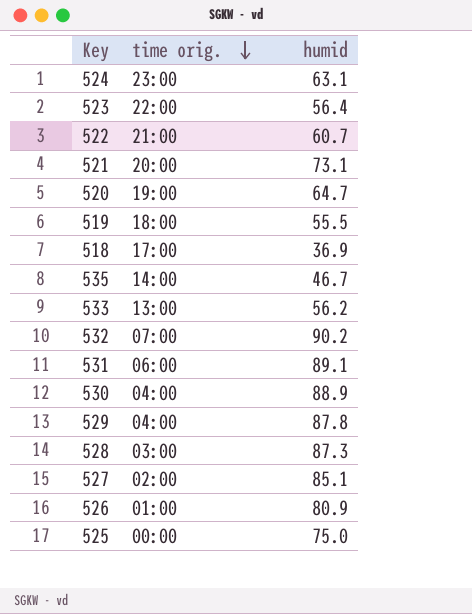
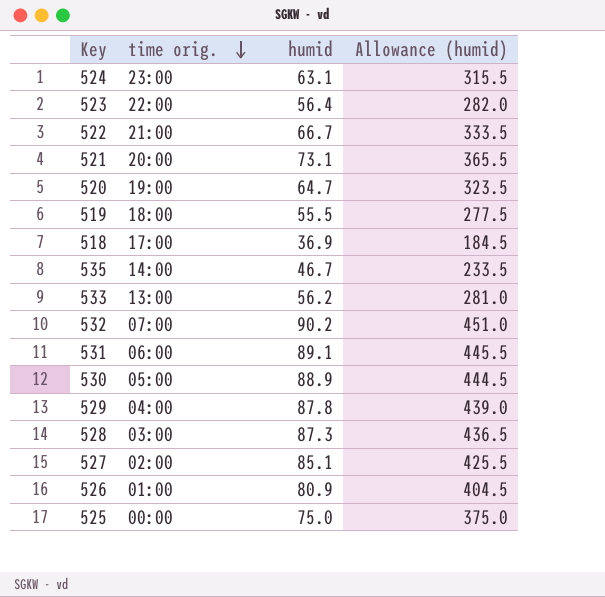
column Allowance (humid) | formula: none -> [humid] * 5
522 | humid: 60.7 -> 66.7
530 | time orig.: 04:00 -> 05:00

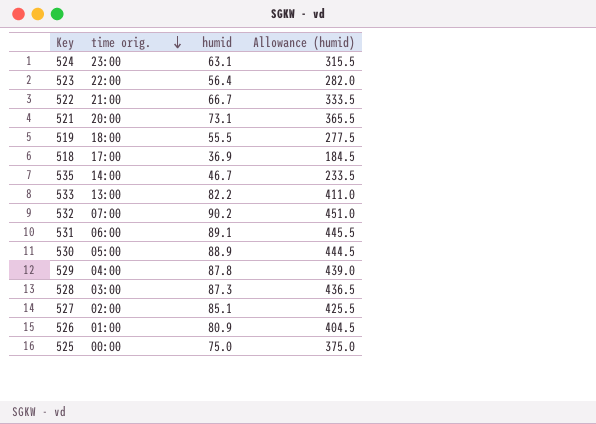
row 520: 19:00 | 64.7 | 323.5 -> none
533 | humid: 56.2 -> 82.2
533 | Allowance (humid): 281.0 -> 411.0

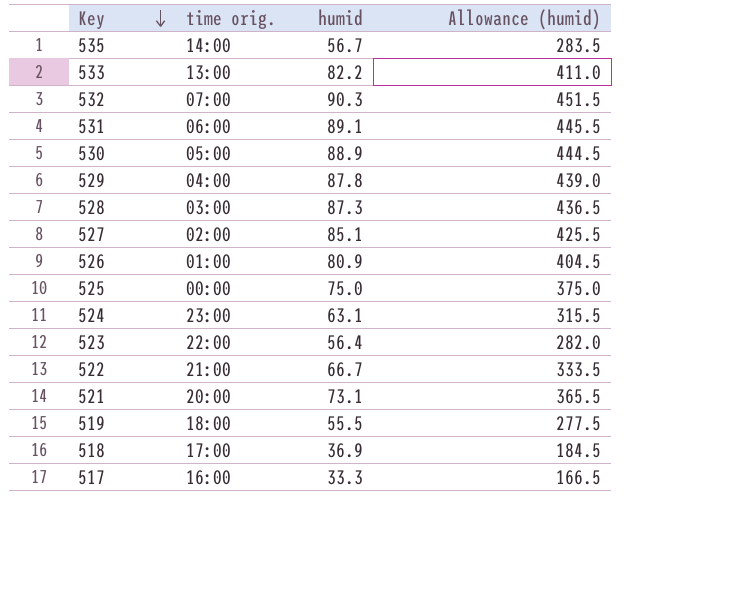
row order: time orig. descending -> Key descending
535 | humid: 46.7 -> 56.7
535 | Allowance (humid): 233.5 -> 283.5
532 | humid: 90.2 -> 90.3
532 | Allowance (humid): 451.0 -> 451.5
row 517: none -> 16:00 | 33.3 | 166.5

